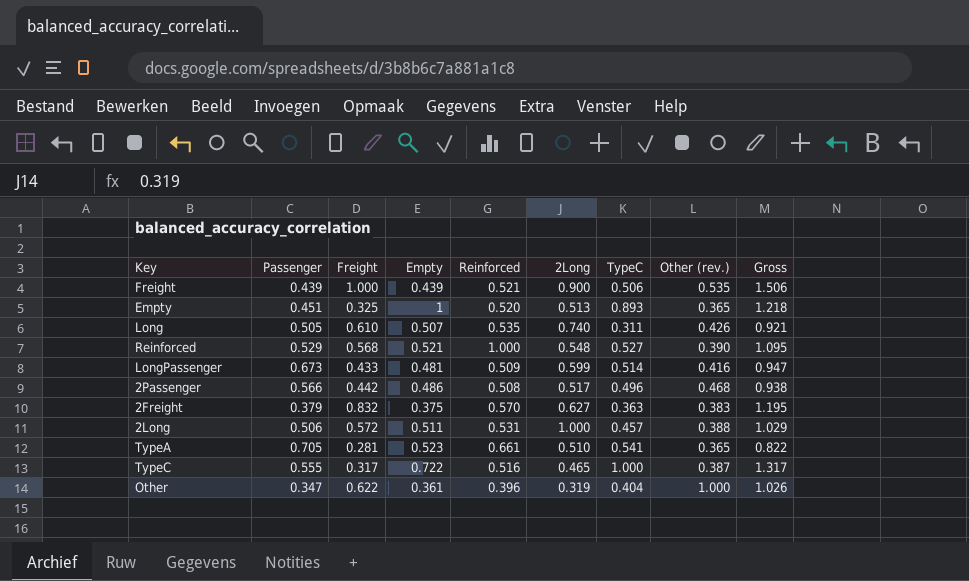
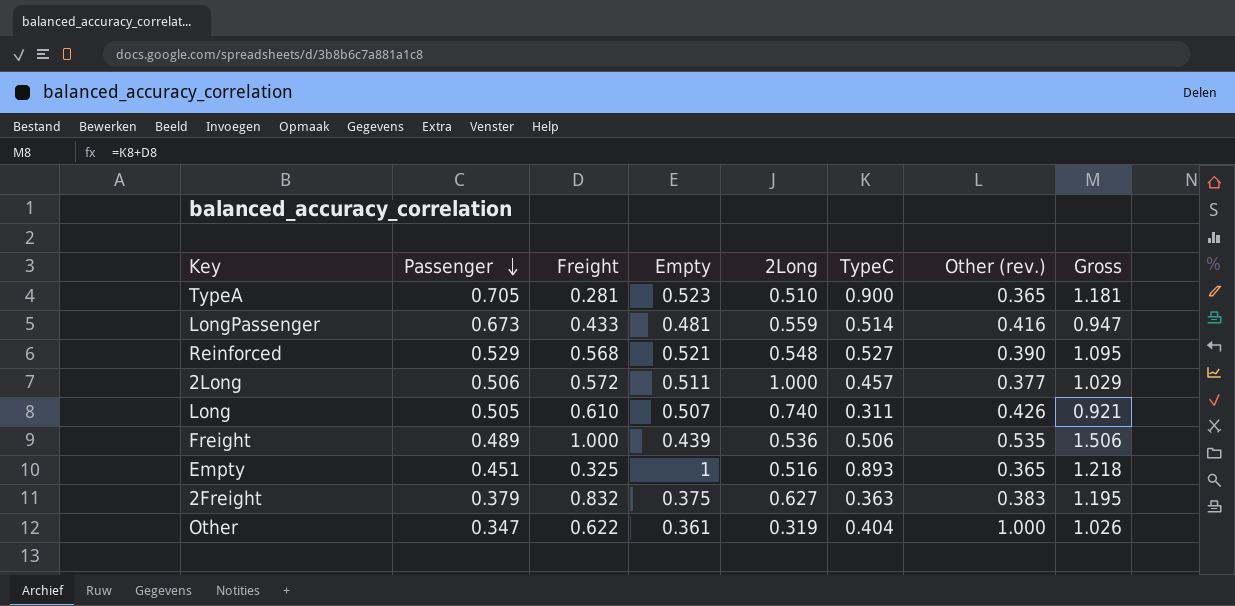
row order: none -> Passenger descending
column Reinforced | position: 5 -> none
row 2Passenger: 0.566 | 0.442 | 0.486 | 0.508 | 0.517 | 0.496 | 0.468 | 0.938 -> none
row TypeC: 0.555 | 0.317 | 0.722 | 0.516 | 0.465 | 1.000 | 0.387 | 1.317 -> none
TypeA | TypeC: 0.541 -> 0.900
TypeA | Gross: 0.822 -> 1.181
LongPassenger | 2Long: 0.599 -> 0.559
2Long | Other (rev.): 0.388 -> 0.377
Freight | Passenger: 0.439 -> 0.489
Freight | 2Long: 0.900 -> 0.536
Empty | 2Long: 0.513 -> 0.516

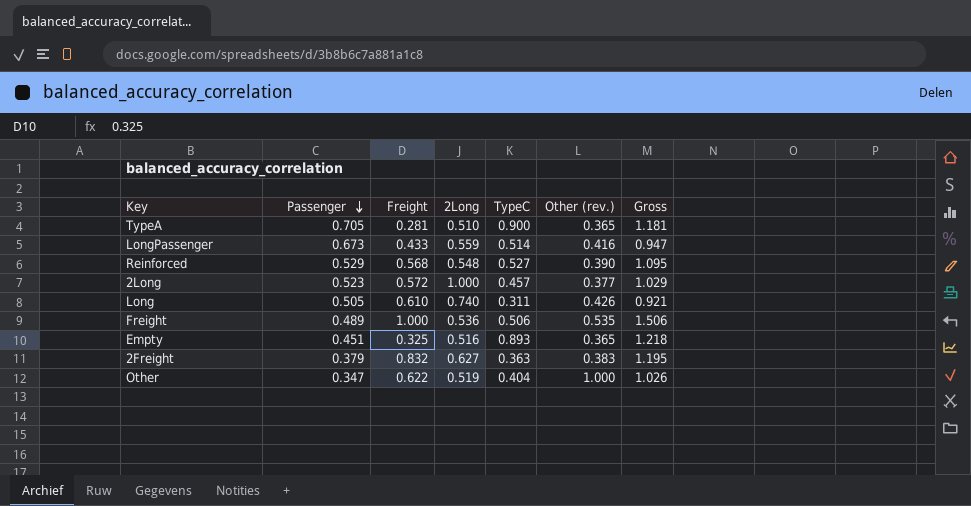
column Empty | position: 4 -> none
2Long | Passenger: 0.506 -> 0.523
Other | 2Long: 0.319 -> 0.519

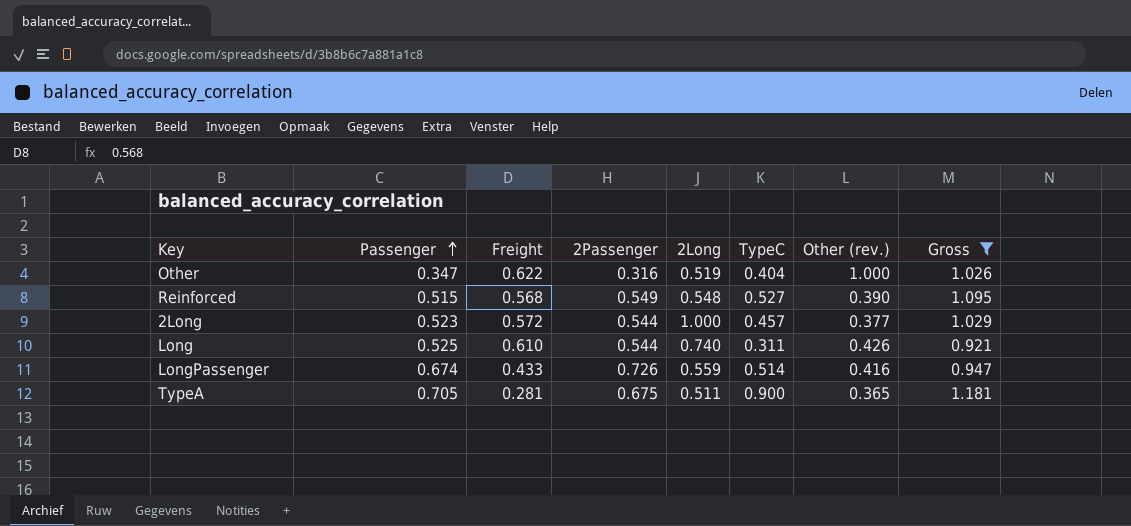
filter: none -> Gross <= 1.181
row order: Passenger descending -> Passenger ascending
column 2Passenger | position: none -> 4
Reinforced | Passenger: 0.529 -> 0.515
Long | Passenger: 0.505 -> 0.525
LongPassenger | Passenger: 0.673 -> 0.674
TypeA | 2Long: 0.510 -> 0.511

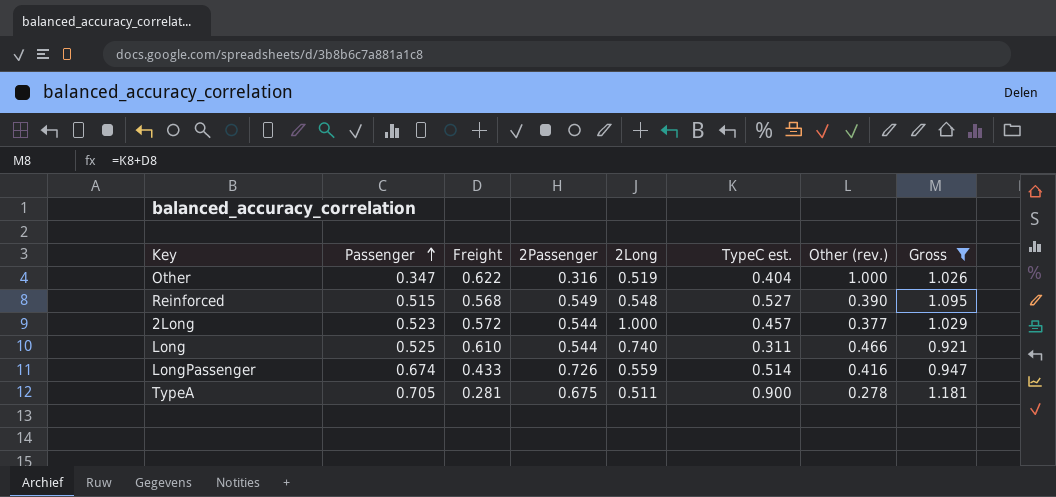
column name: TypeC -> TypeC est.
Long | Other (rev.): 0.426 -> 0.466
TypeA | Other (rev.): 0.365 -> 0.278

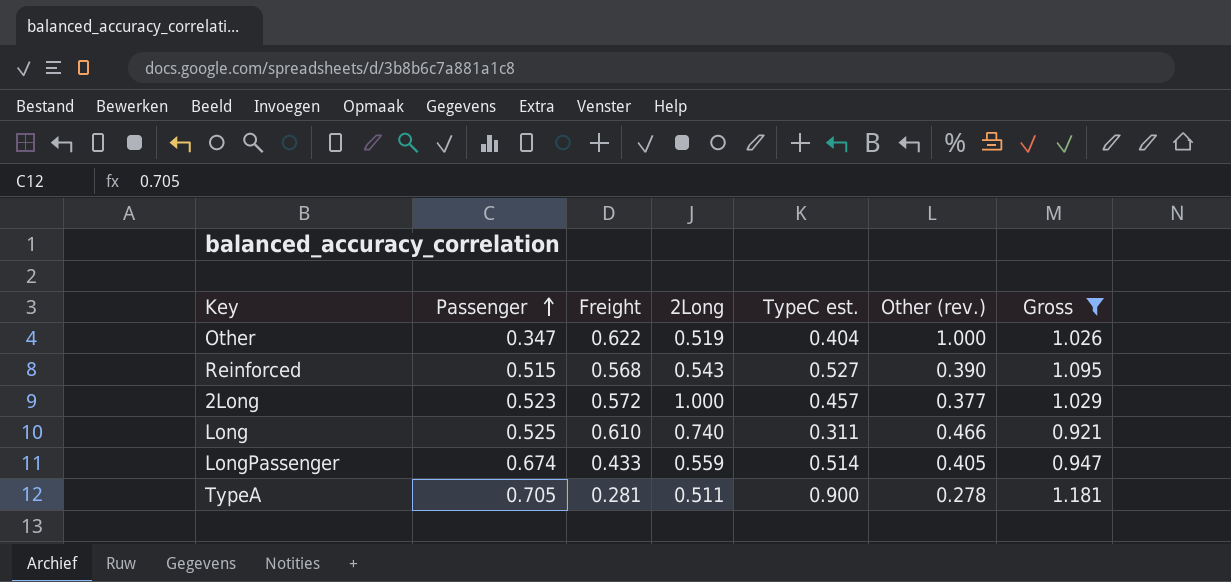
column 2Passenger | position: 4 -> none
Reinforced | 2Long: 0.548 -> 0.543
LongPassenger | Other (rev.): 0.416 -> 0.405

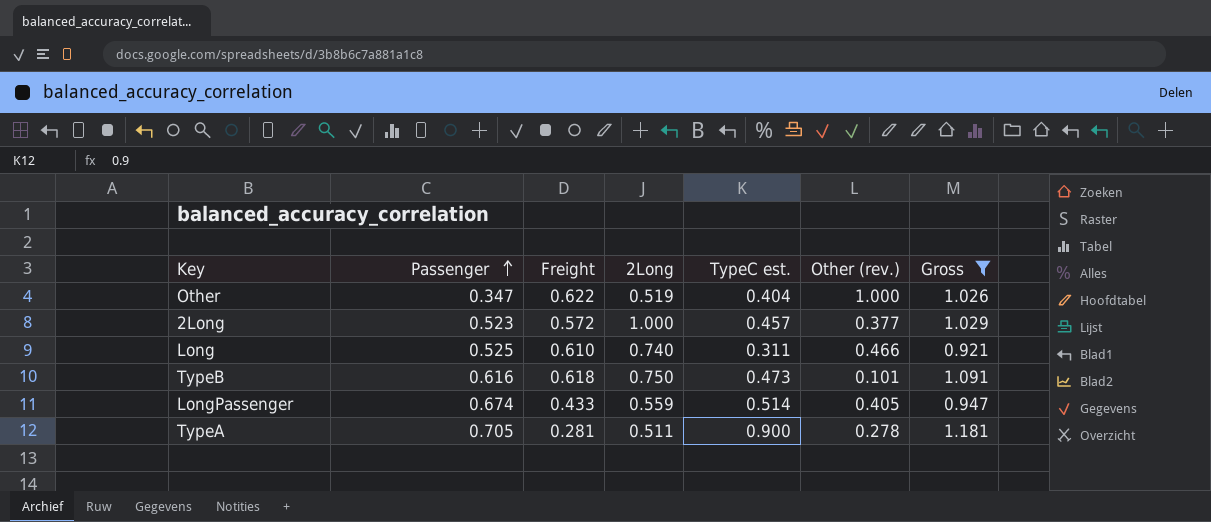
row Reinforced: 0.515 | 0.568 | 0.543 | 0.527 | 0.390 | 1.095 -> none
row TypeB: none -> 0.616 | 0.618 | 0.750 | 0.473 | 0.101 | 1.091

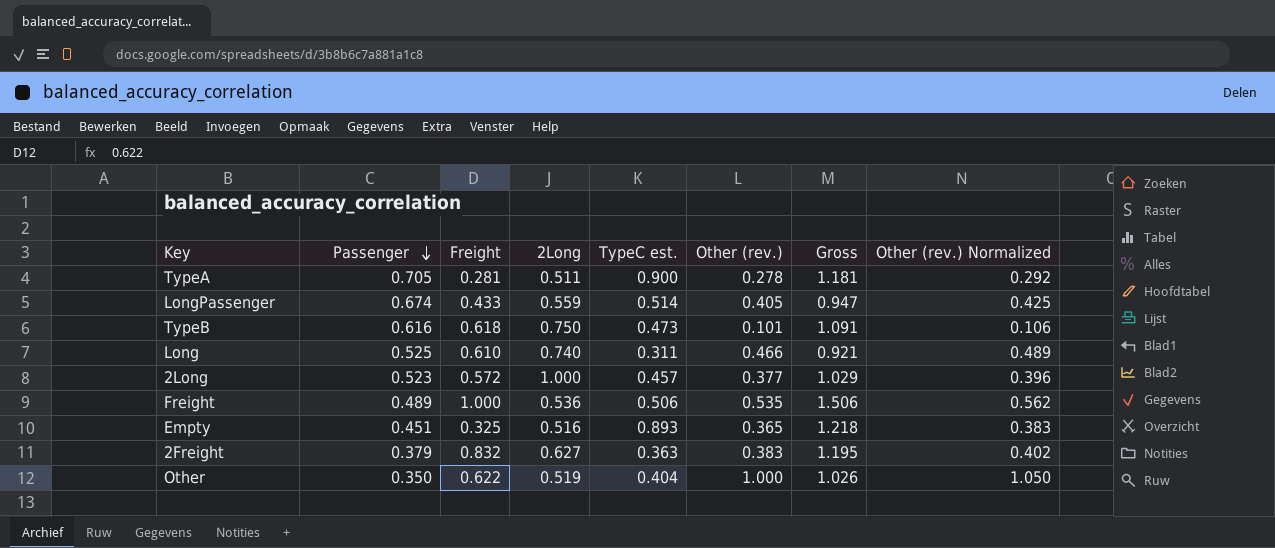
filter: Gross <= 1.181 -> none
row order: Passenger ascending -> Passenger descending
column Other (rev.) Normalized | formula: none -> [Other (rev.)] * 1.05
Other | Passenger: 0.347 -> 0.350

